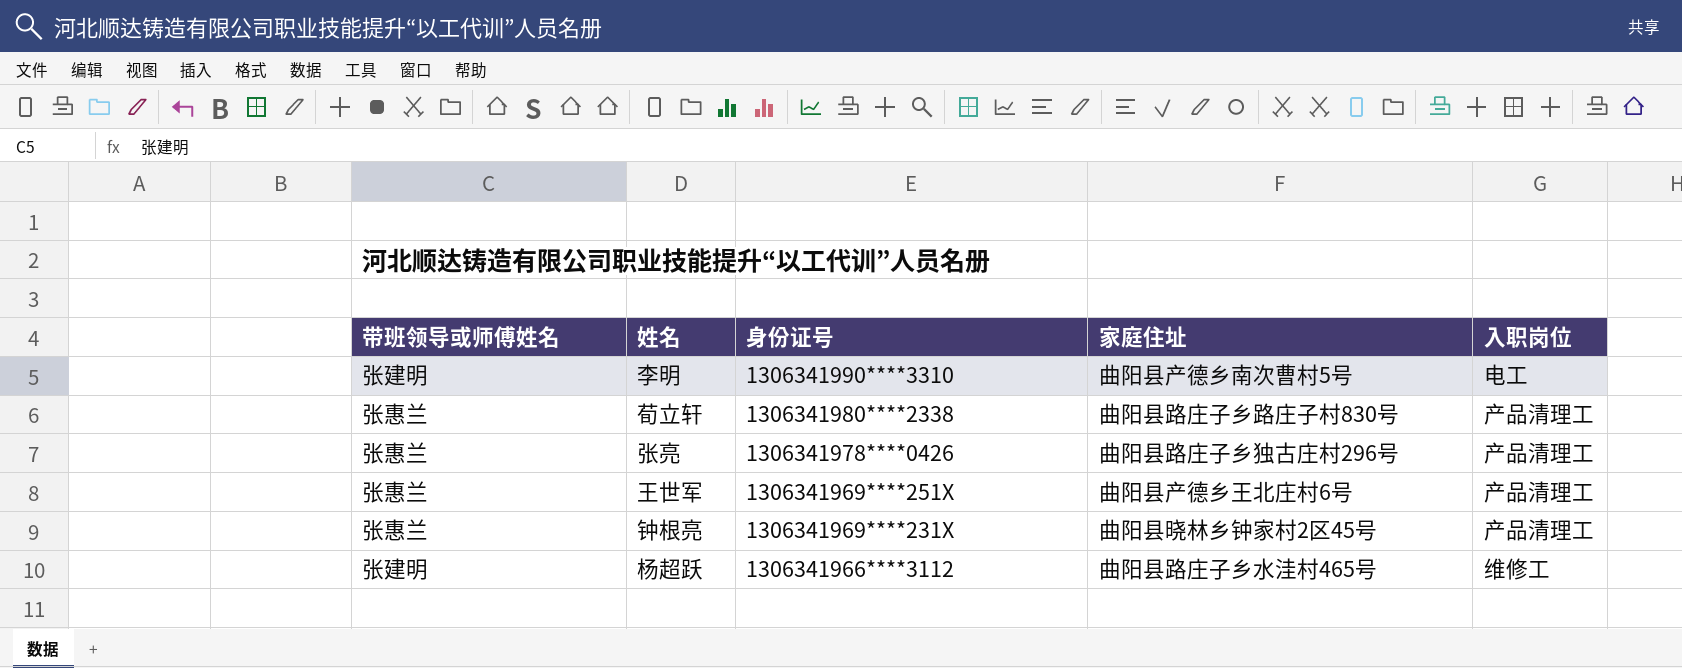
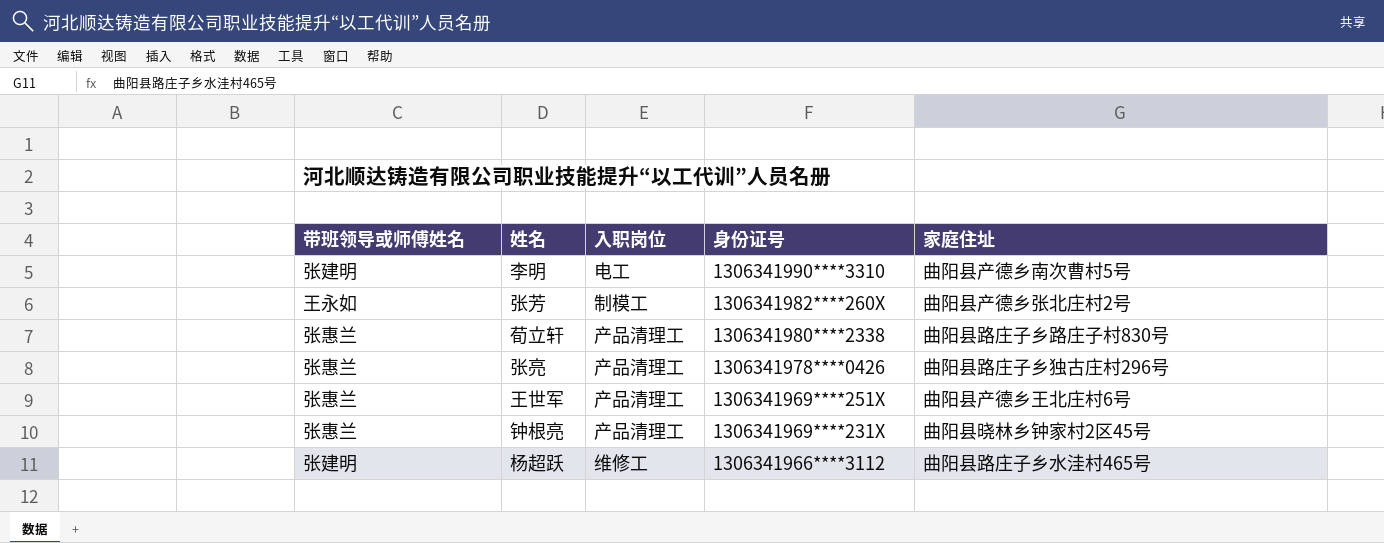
column 入职岗位 | position: 5 -> 3
row 张芳: none -> 王永如 | 制模工 | 1306341982****260X | 曲阳县产德乡张北庄村2号

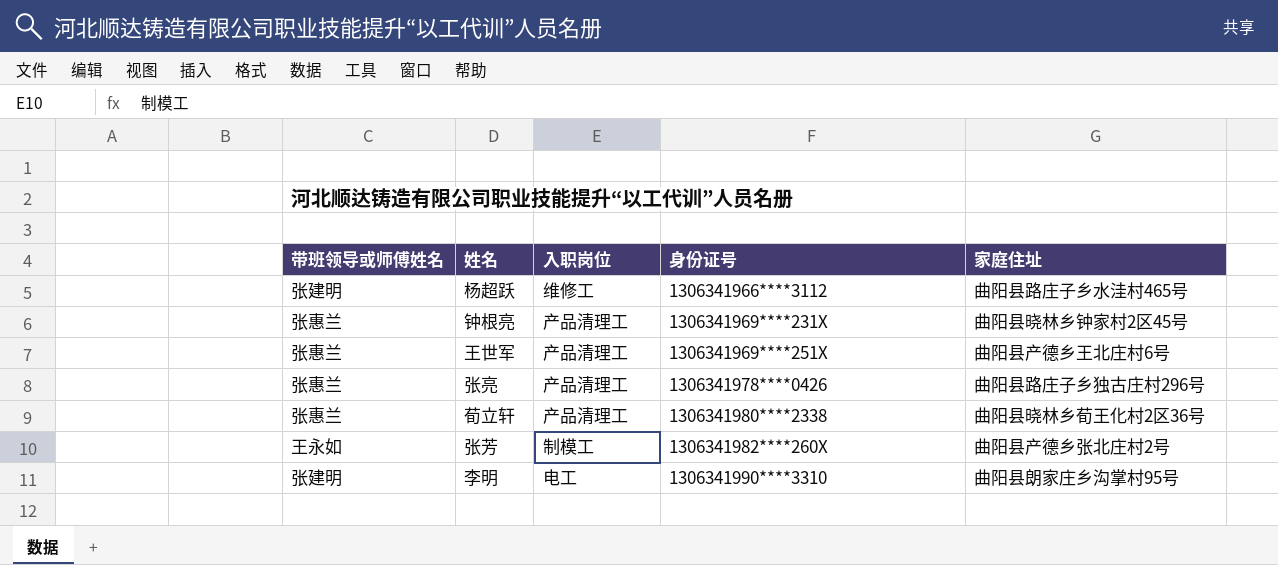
row order: 身份证号 descending -> 身份证号 ascending
荀立轩 | 家庭住址: 曲阳县路庄子乡路庄子村830号 -> 曲阳县晓林乡荀王化村2区36号
李明 | 家庭住址: 曲阳县产德乡南次曹村5号 -> 曲阳县朗家庄乡沟掌村95号

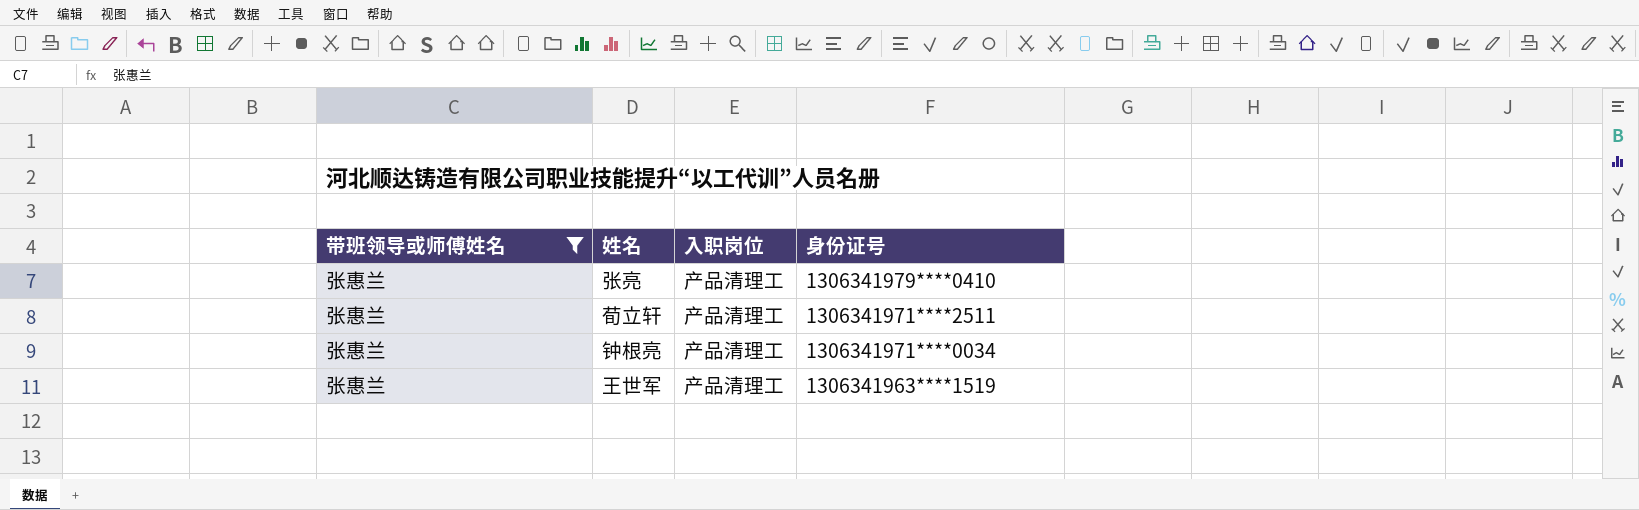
filter: none -> 带班领导或师傅姓名 = 张惠兰
row order: 身份证号 ascending -> 身份证号 descending
column 家庭住址 | position: 5 -> none
张亮 | 身份证号: 1306341978****0426 -> 1306341979****0410
荀立轩 | 身份证号: 1306341980****2338 -> 1306341971****2511
钟根亮 | 身份证号: 1306341969****231X -> 1306341971****0034
王世军 | 身份证号: 1306341969****251X -> 1306341963****1519

